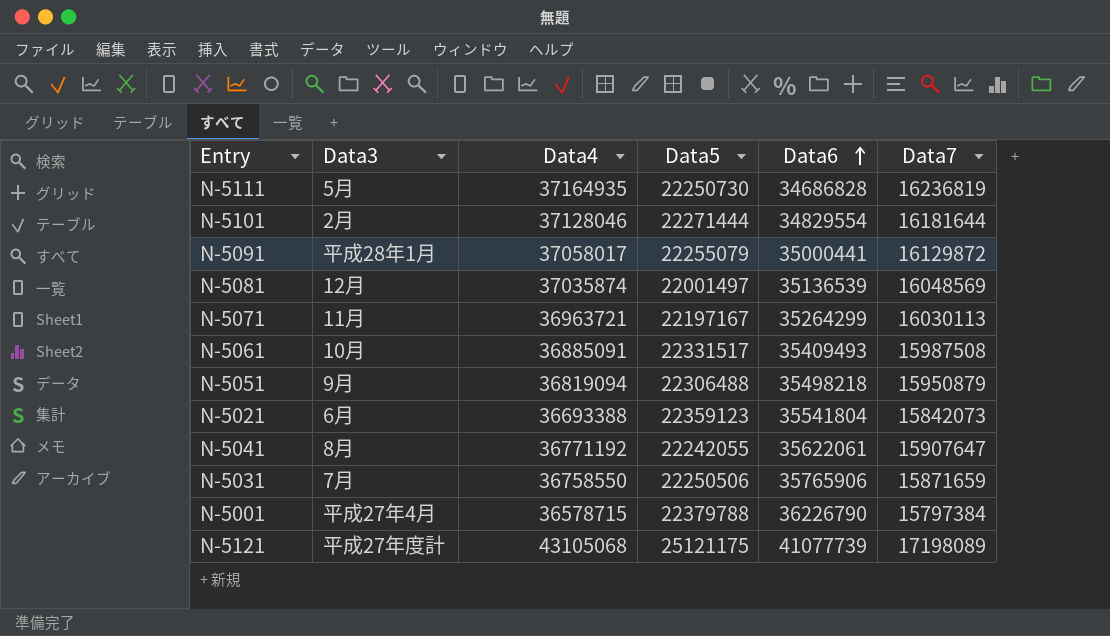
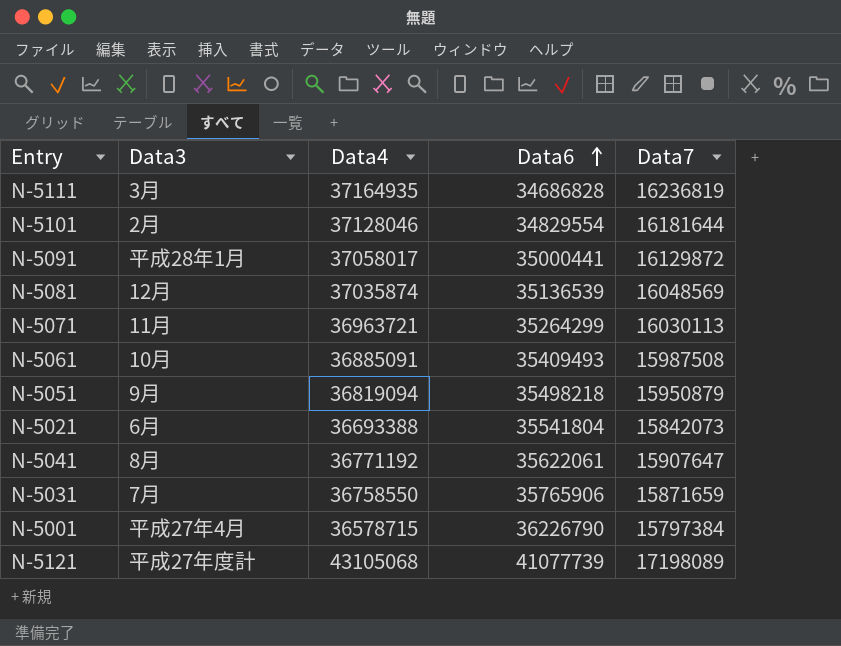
column Data5 | position: 4 -> none
N-5111 | Data3: 5月 -> 3月

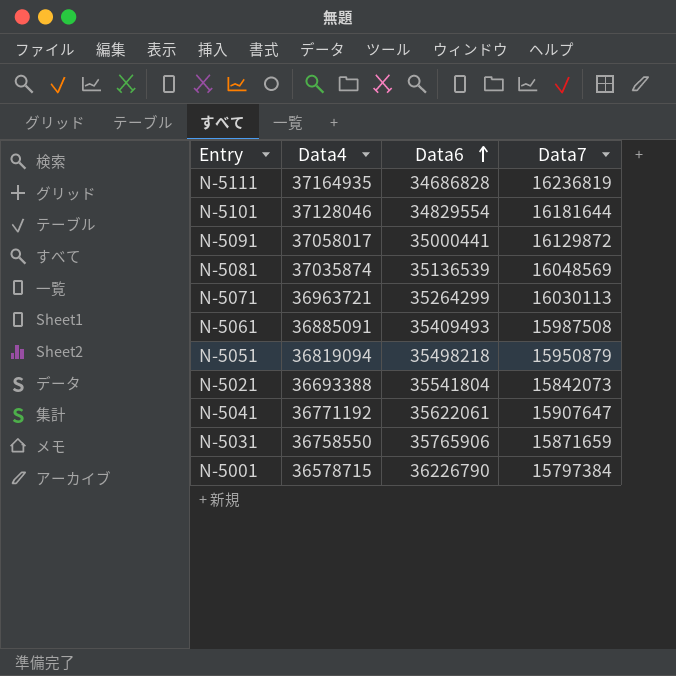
column Data3 | position: 2 -> none
row N-5121: 平成27年度計 | 43105068 | 41077739 | 17198089 -> none

